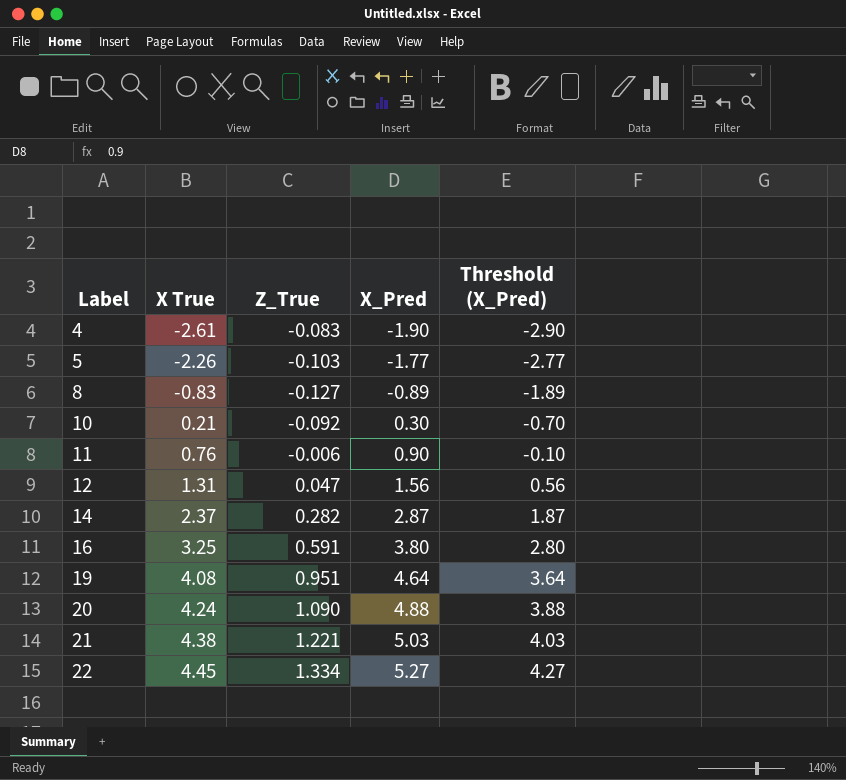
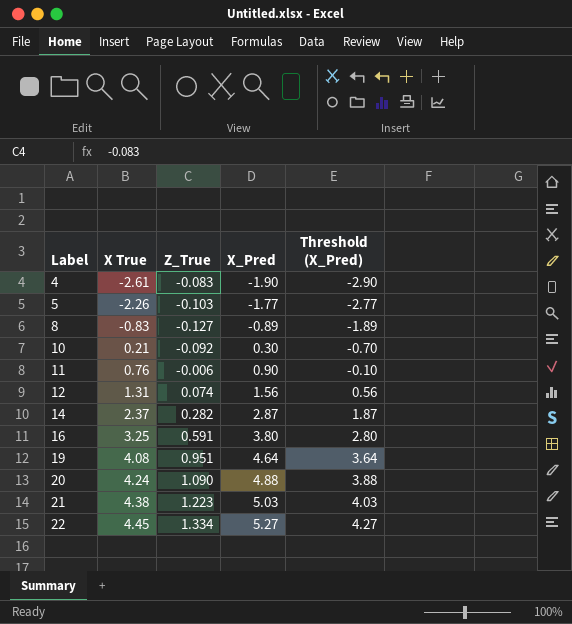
12 | Z_True: 0.047 -> 0.074
21 | Z_True: 1.221 -> 1.223

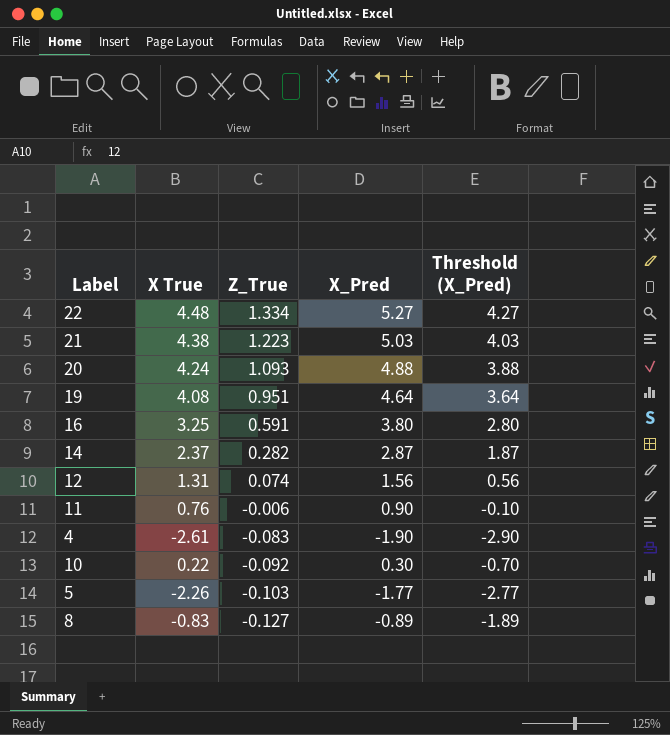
row order: Label ascending -> Z_True descending
22 | X True: 4.45 -> 4.48
20 | Z_True: 1.090 -> 1.093
10 | X True: 0.21 -> 0.22

